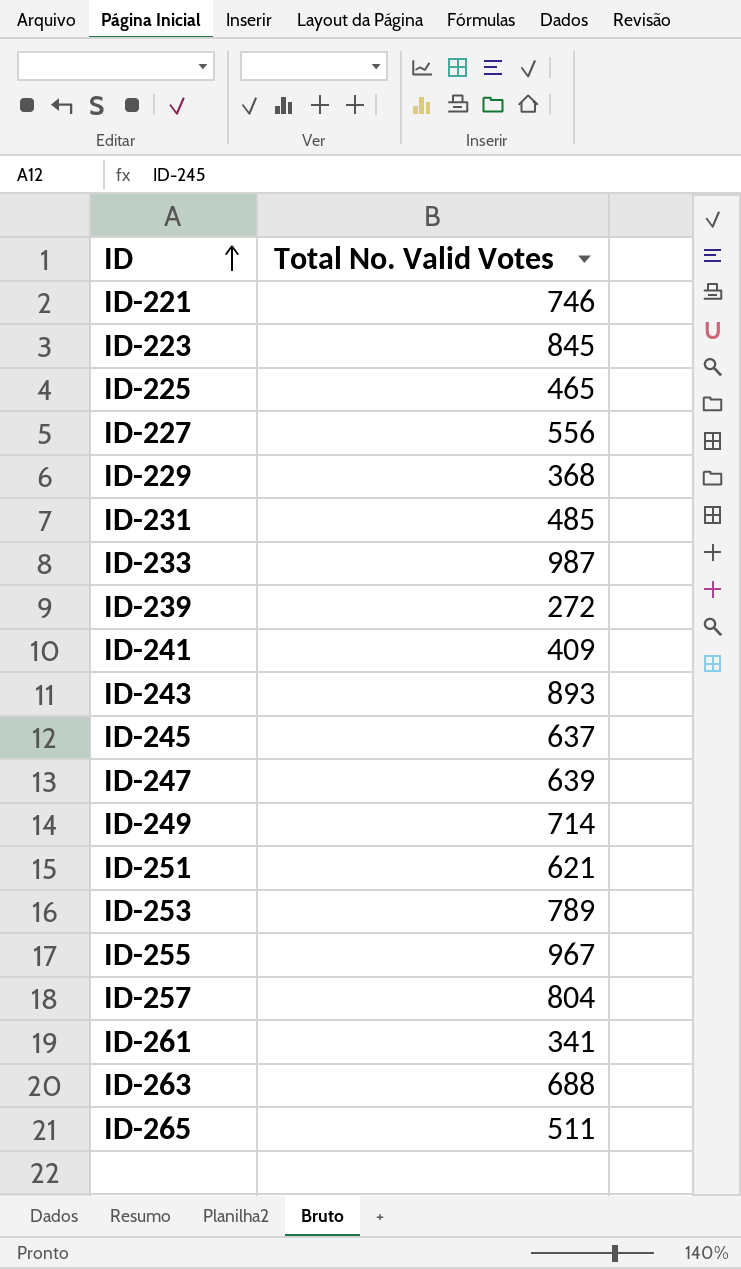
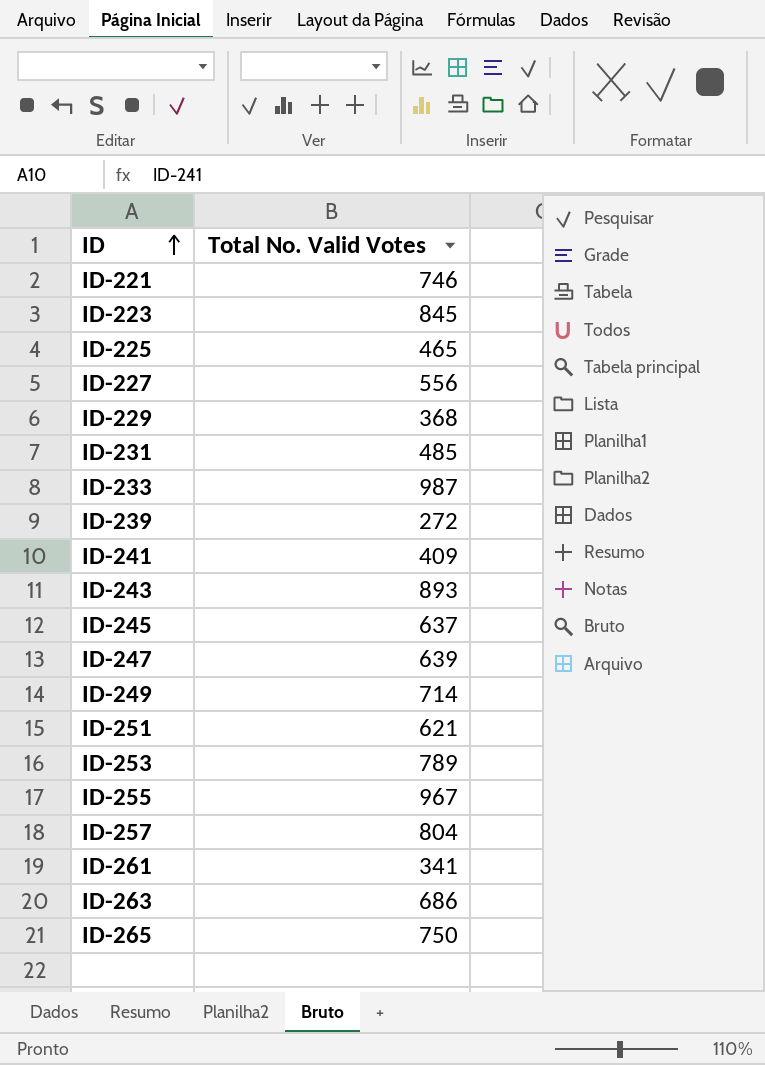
ID-263 | Total No. Valid Votes: 688 -> 686
ID-265 | Total No. Valid Votes: 511 -> 750

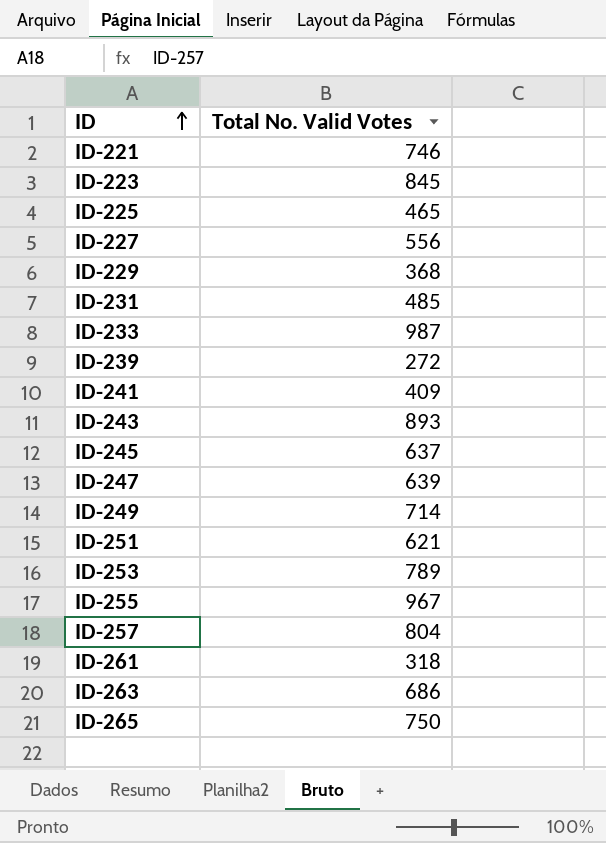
ID-261 | Total No. Valid Votes: 341 -> 318

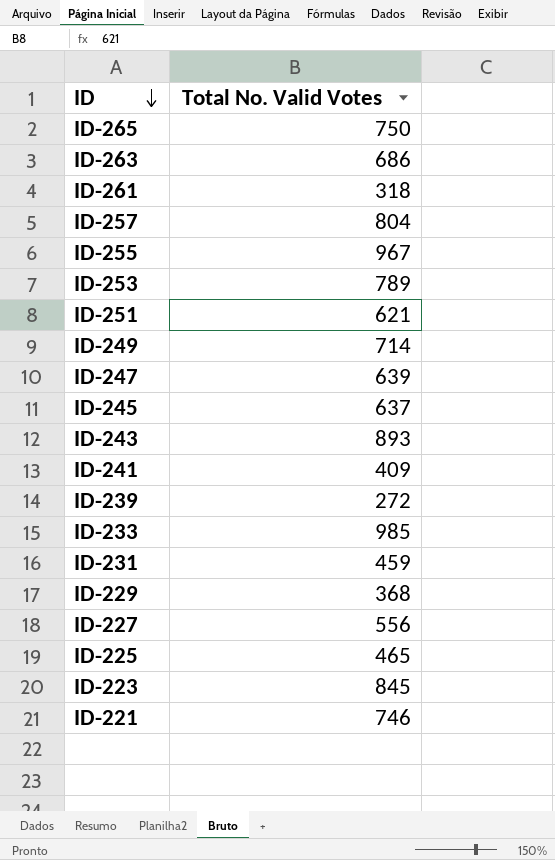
row order: ID ascending -> ID descending
ID-233 | Total No. Valid Votes: 987 -> 985
ID-231 | Total No. Valid Votes: 485 -> 459

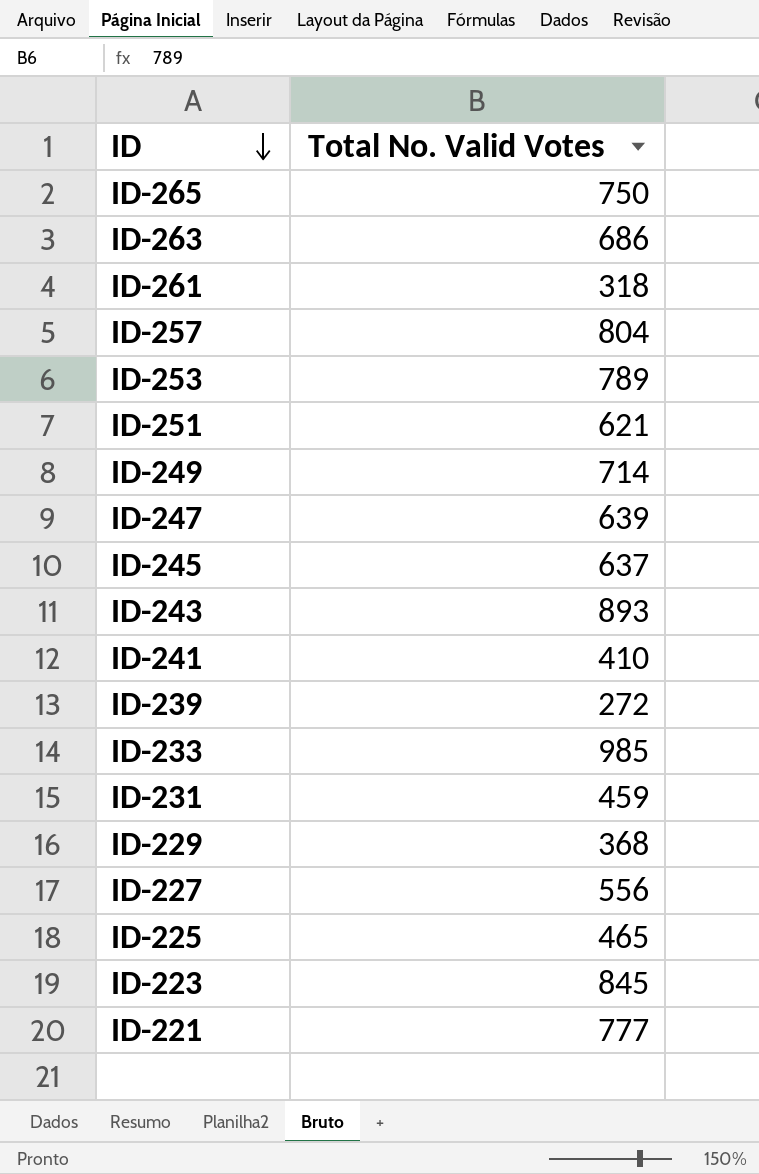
row ID-255: 967 -> none
ID-241 | Total No. Valid Votes: 409 -> 410
ID-221 | Total No. Valid Votes: 746 -> 777

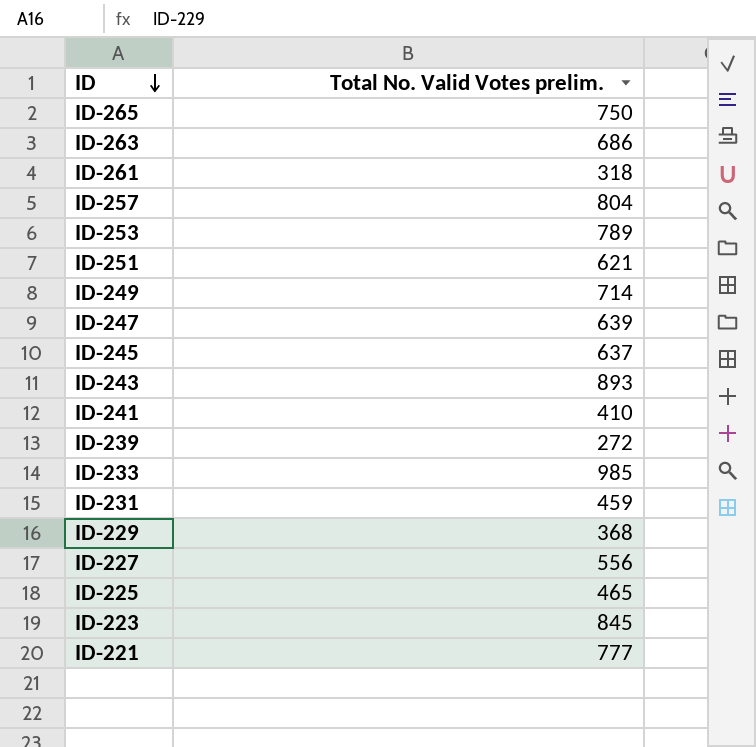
column name: Total No. Valid Votes -> Total No. Valid Votes prelim.

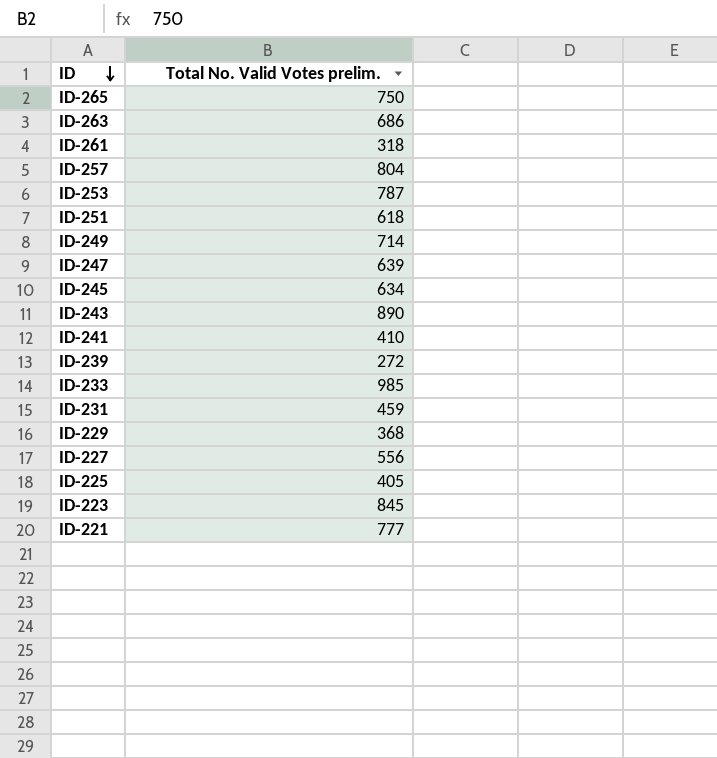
ID-253 | Total No. Valid Votes prelim.: 789 -> 787
ID-251 | Total No. Valid Votes prelim.: 621 -> 618
ID-245 | Total No. Valid Votes prelim.: 637 -> 634
ID-243 | Total No. Valid Votes prelim.: 893 -> 890
ID-225 | Total No. Valid Votes prelim.: 465 -> 405

